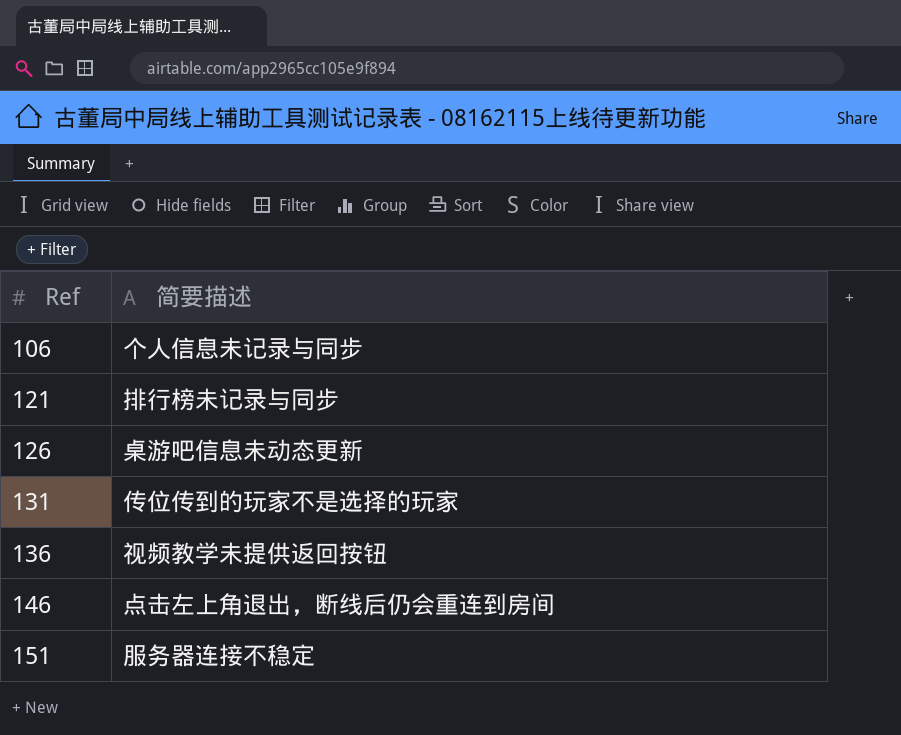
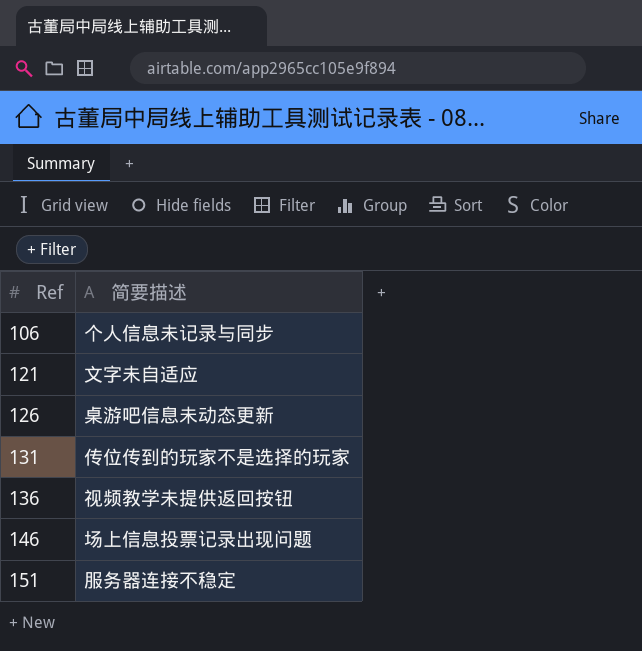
121 | 简要描述: 排行榜未记录与同步 -> 文字未自适应
146 | 简要描述: 点击左上角退出，断线后仍会重连到房间 -> 场上信息投票记录出现问题

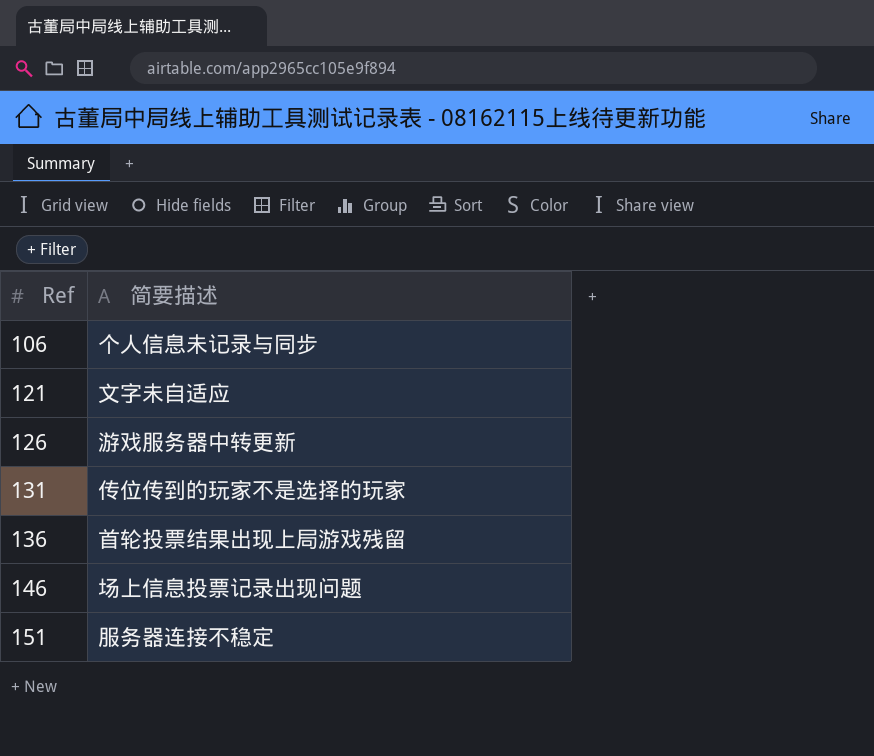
126 | 简要描述: 桌游吧信息未动态更新 -> 游戏服务器中转更新
136 | 简要描述: 视频教学未提供返回按钮 -> 首轮投票结果出现上局游戏残留

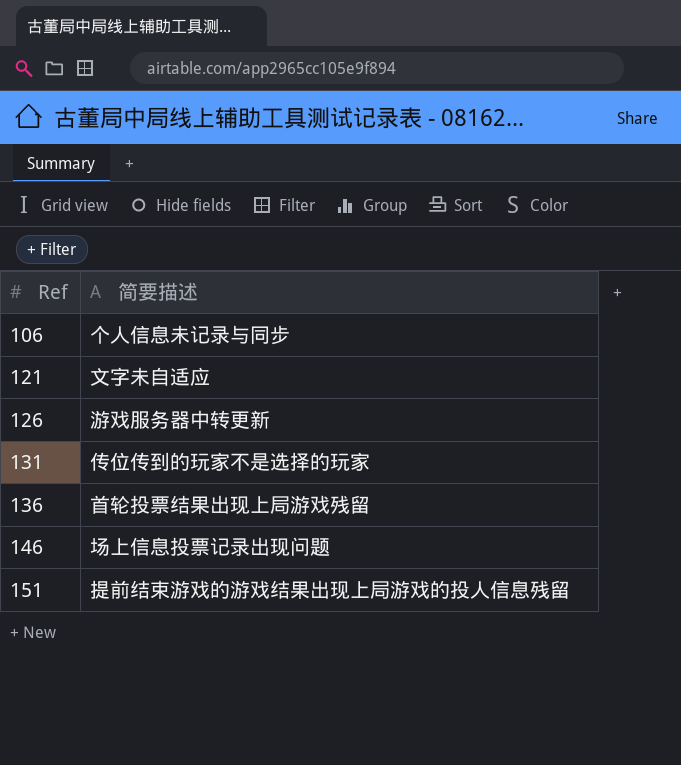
151 | 简要描述: 服务器连接不稳定 -> 提前结束游戏的游戏结果出现上局游戏的投人信息残留

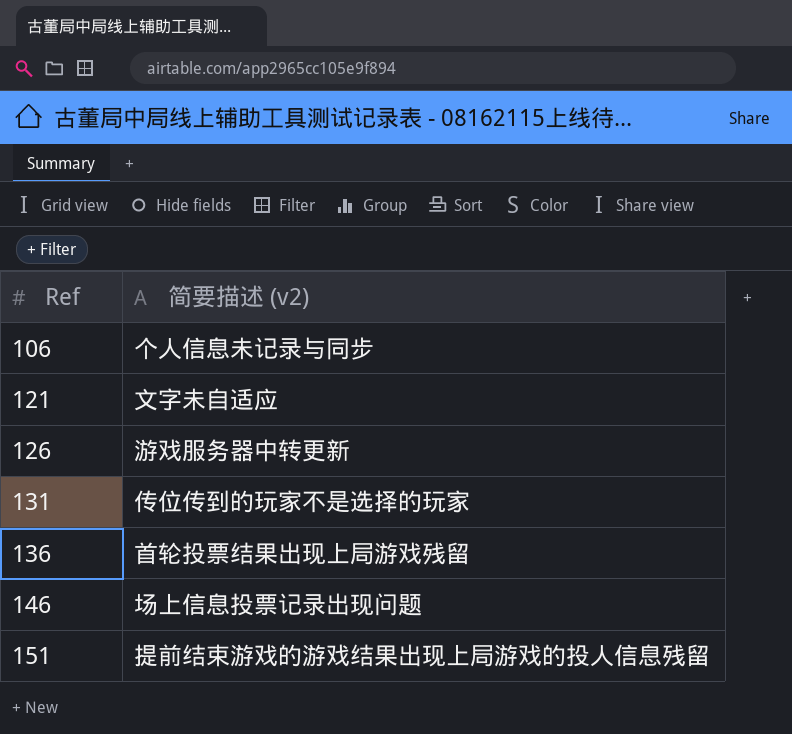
column name: 简要描述 -> 简要描述 (v2)

